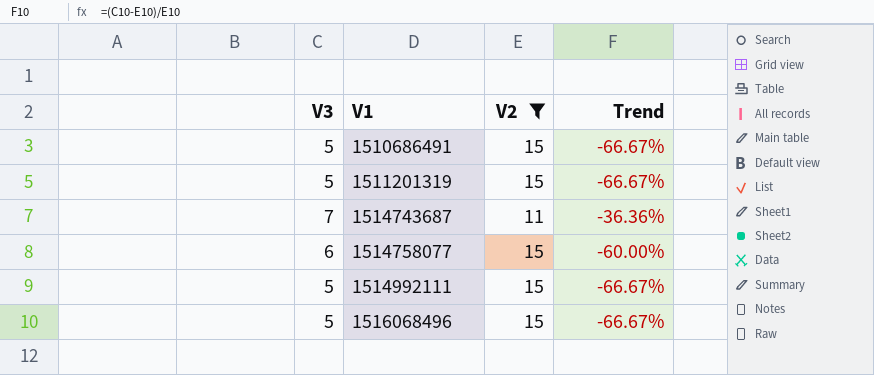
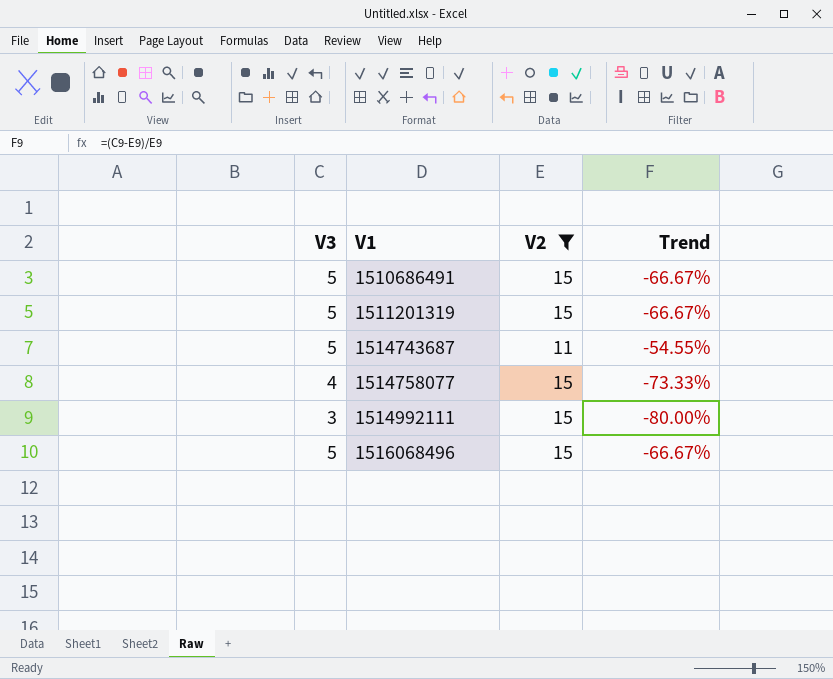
1514743687 | V3: 7 -> 5
1514743687 | Trend: -36.36% -> -54.55%
1514758077 | V3: 6 -> 4
1514758077 | Trend: -60.00% -> -73.33%
1514992111 | V3: 5 -> 3
1514992111 | Trend: -66.67% -> -80.00%

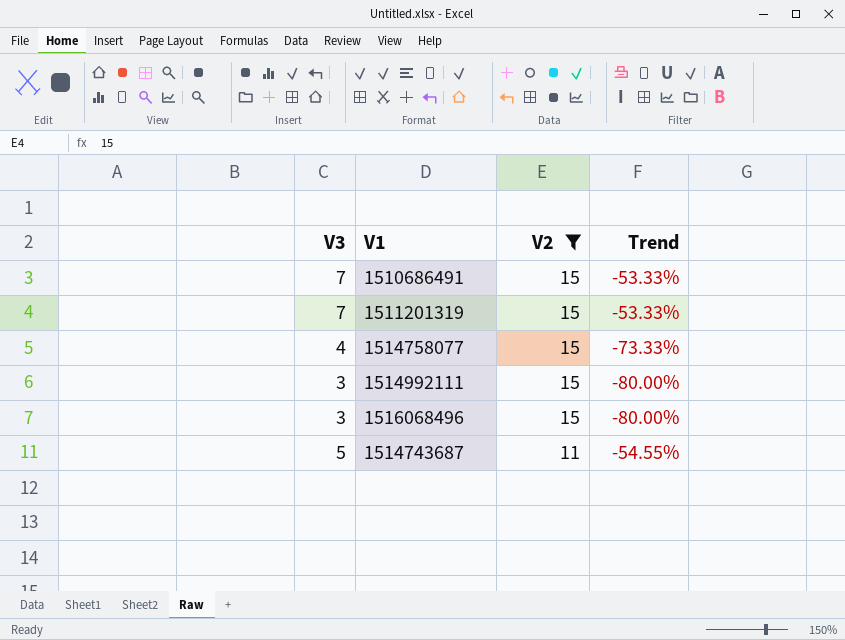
row order: V1 ascending -> V2 descending
1510686491 | V3: 5 -> 7
1510686491 | Trend: -66.67% -> -53.33%
1511201319 | V3: 5 -> 7
1511201319 | Trend: -66.67% -> -53.33%
1516068496 | V3: 5 -> 3
1516068496 | Trend: -66.67% -> -80.00%

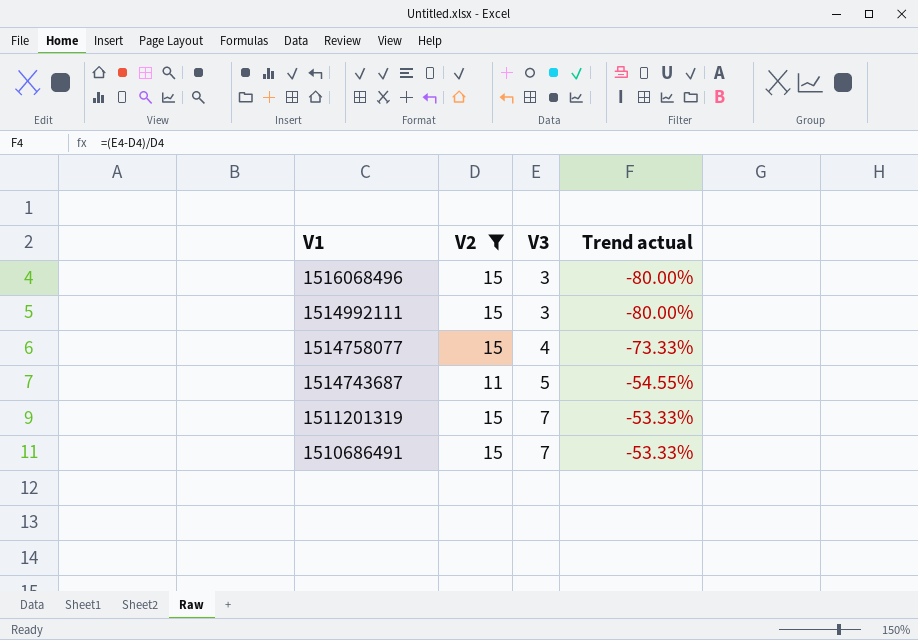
row order: V2 descending -> V1 descending
column V3 | position: 1 -> 3
column name: Trend -> Trend actual

